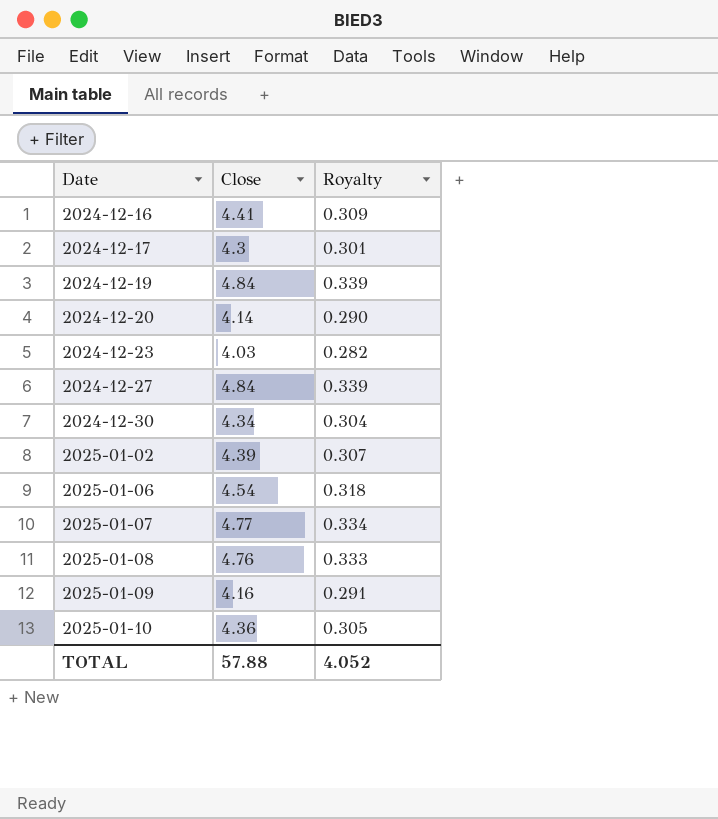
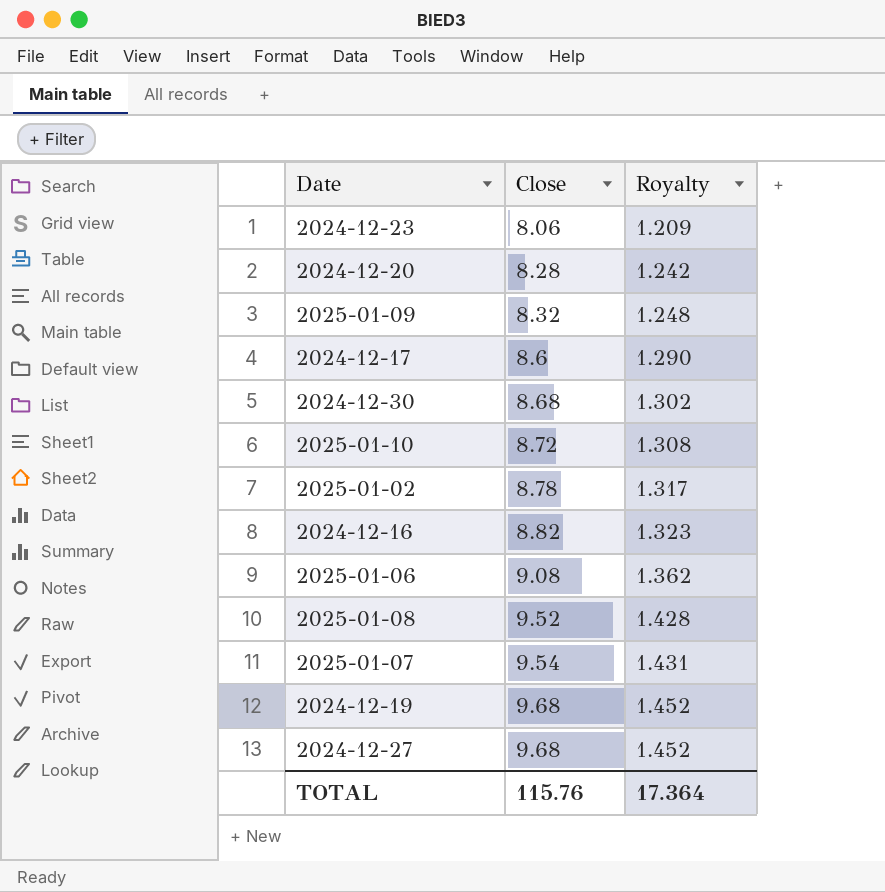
row order: Date ascending -> Close ascending
column Royalty | formula: [Close] * 0.07 -> [Close] * 0.15
2024-12-23 | Close: 4.03 -> 8.06
2024-12-20 | Close: 4.14 -> 8.28
2025-01-09 | Close: 4.16 -> 8.32
2024-12-17 | Close: 4.3 -> 8.6
2024-12-30 | Close: 4.34 -> 8.68
2025-01-10 | Close: 4.36 -> 8.72
2025-01-02 | Close: 4.39 -> 8.78
2024-12-16 | Close: 4.41 -> 8.82
2025-01-06 | Close: 4.54 -> 9.08
2025-01-08 | Close: 4.76 -> 9.52
2025-01-07 | Close: 4.77 -> 9.54
2024-12-19 | Close: 4.84 -> 9.68
2024-12-27 | Close: 4.84 -> 9.68
TOTAL | Close: 57.88 -> 115.76
TOTAL | Royalty: 4.052 -> 17.364

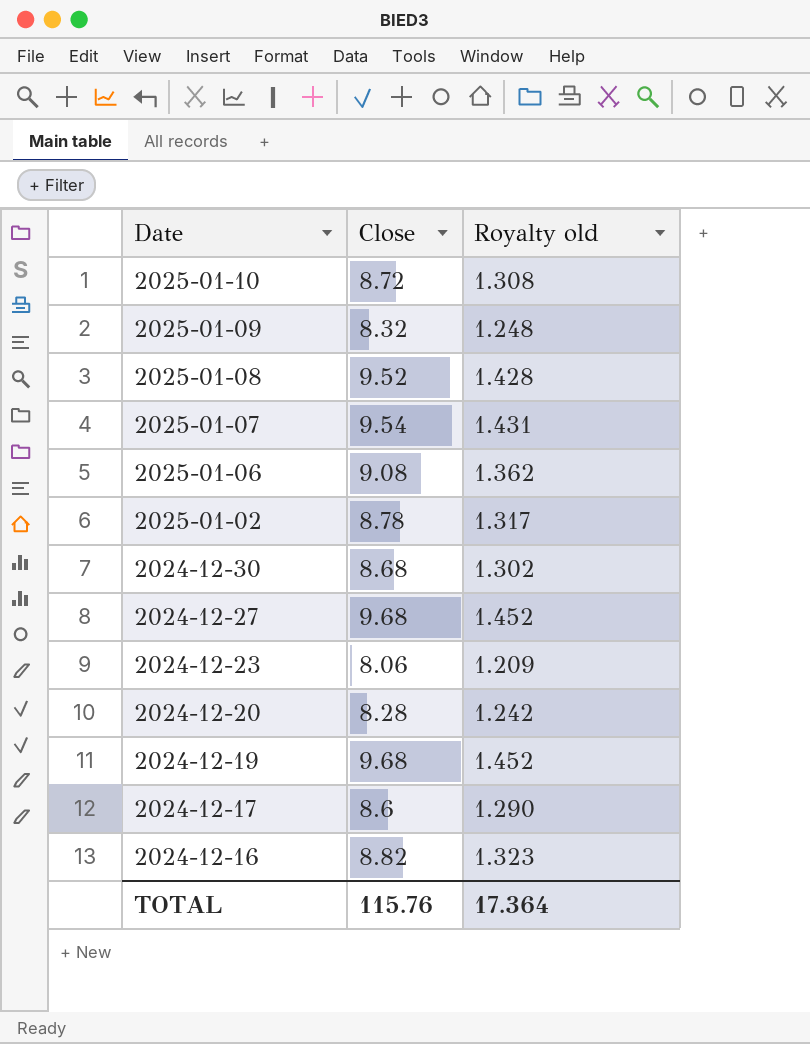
row order: Close ascending -> Date descending
column name: Royalty -> Royalty old

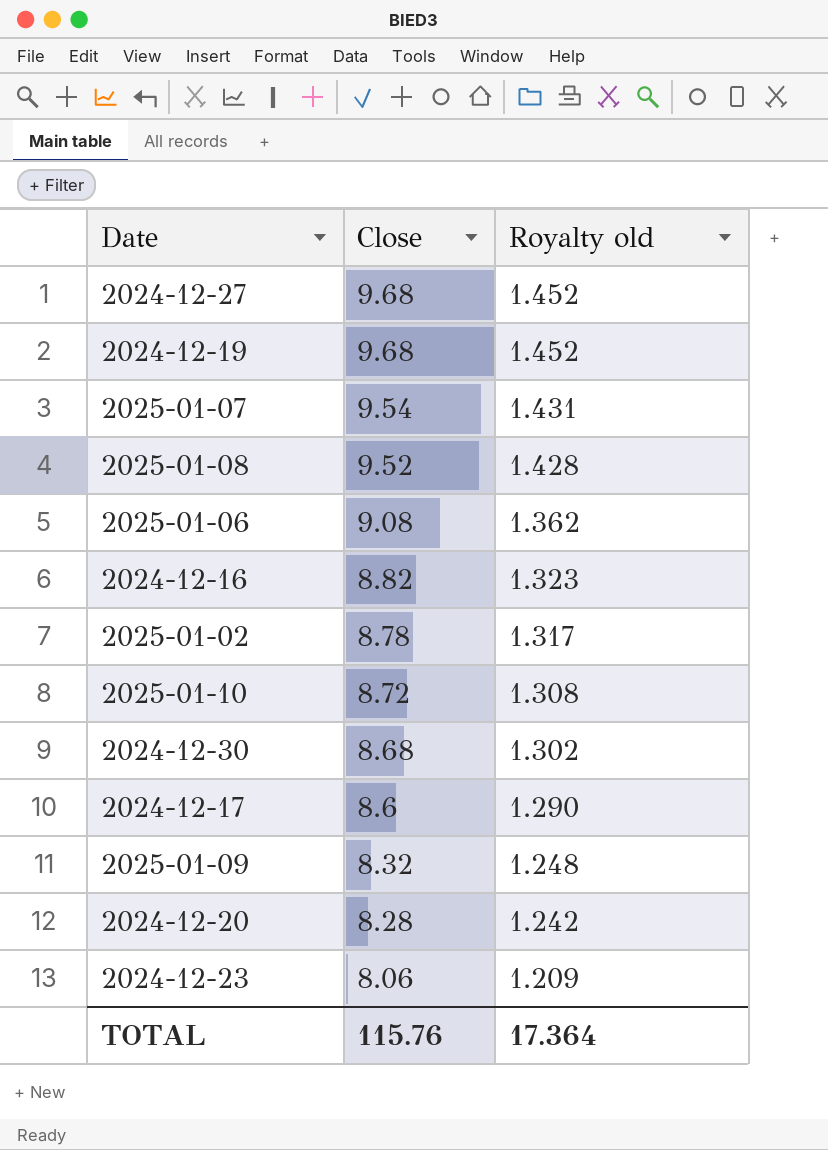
row order: Date descending -> Close descending

